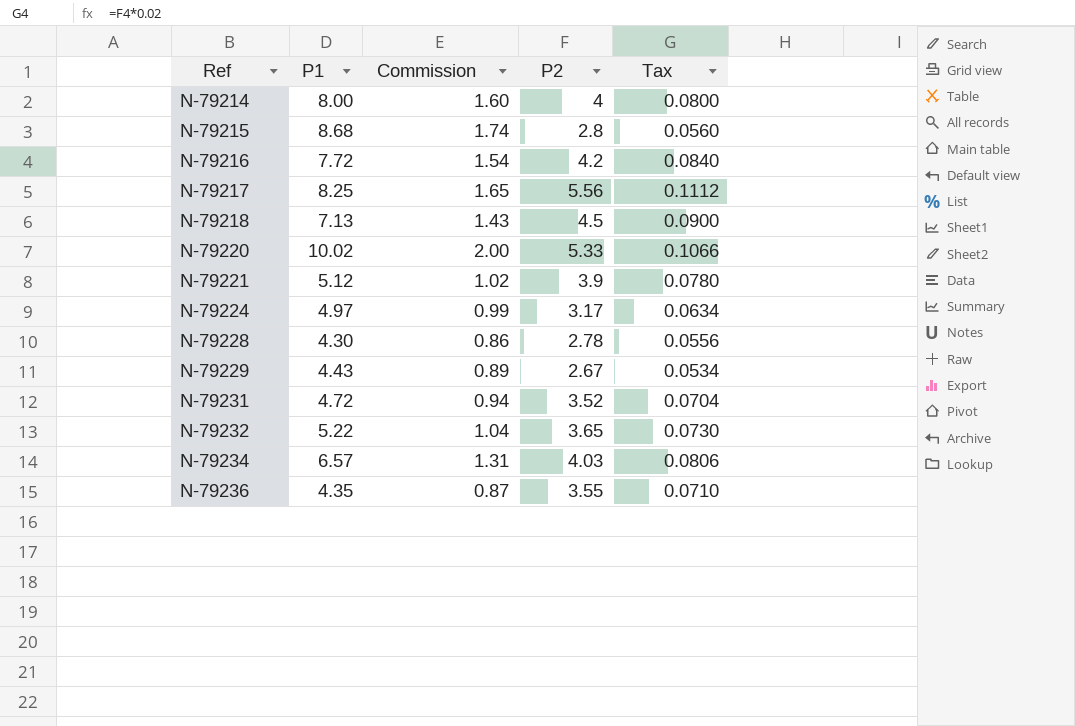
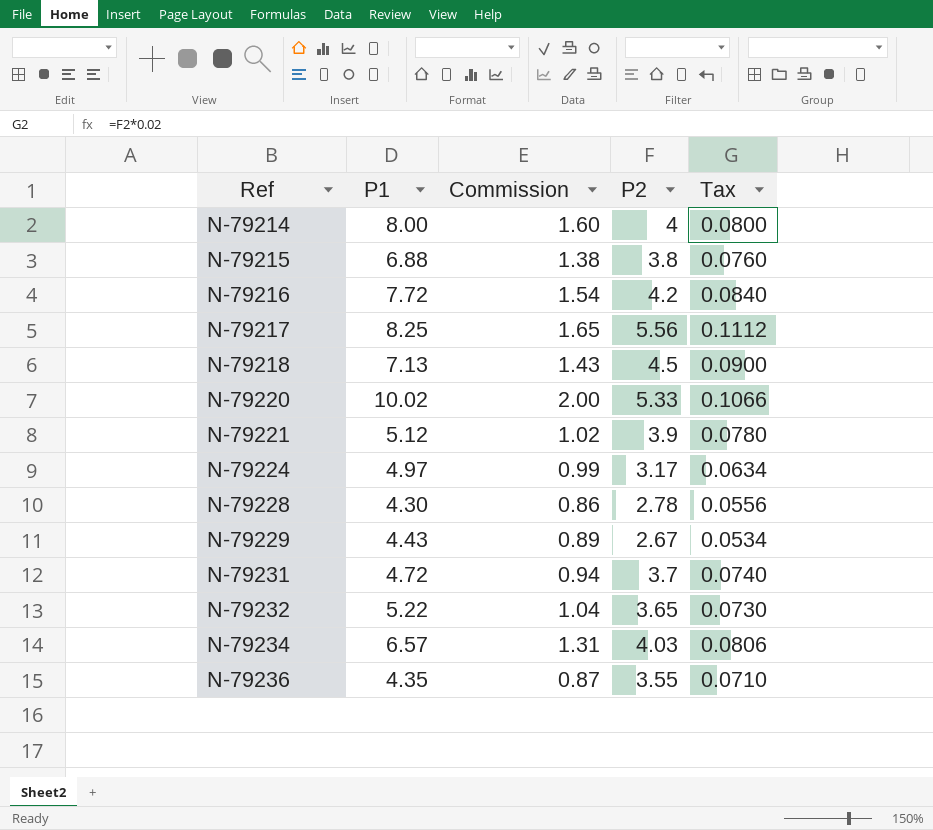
N-79215 | P1: 8.68 -> 6.88
N-79215 | Commission: 1.74 -> 1.38
N-79215 | P2: 2.8 -> 3.8
N-79215 | Tax: 0.0560 -> 0.0760
N-79231 | P2: 3.52 -> 3.7
N-79231 | Tax: 0.0704 -> 0.0740

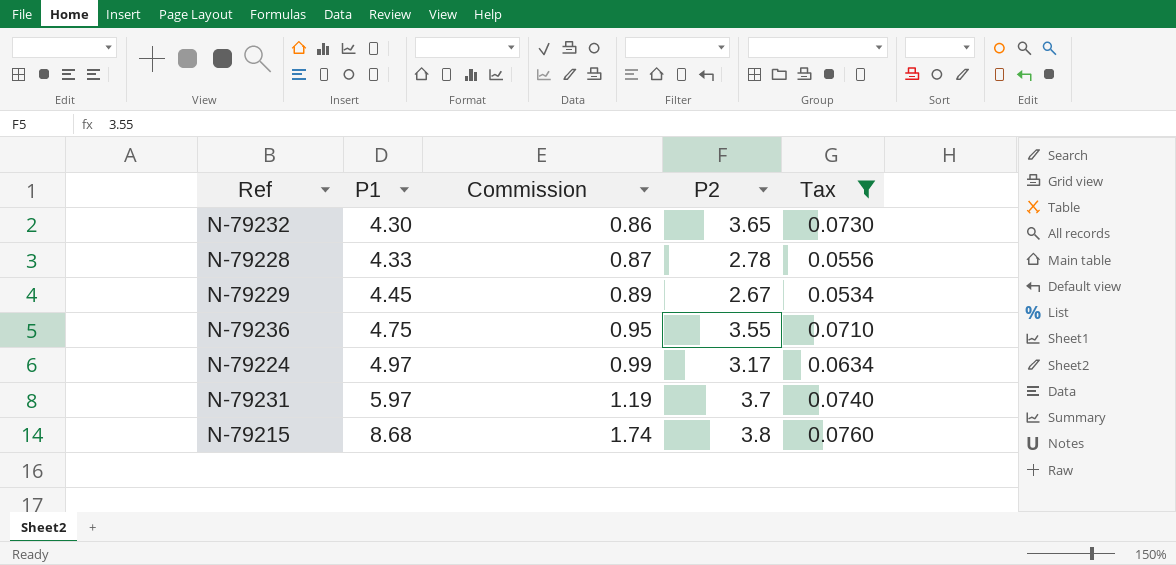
filter: none -> Tax <= 0.0760
row order: Ref ascending -> P1 ascending
N-79232 | P1: 5.22 -> 4.30
N-79232 | Commission: 1.04 -> 0.86
N-79228 | P1: 4.30 -> 4.33
N-79228 | Commission: 0.86 -> 0.87
N-79229 | P1: 4.43 -> 4.45
N-79236 | P1: 4.35 -> 4.75
N-79236 | Commission: 0.87 -> 0.95
N-79231 | P1: 4.72 -> 5.97
N-79231 | Commission: 0.94 -> 1.19
N-79215 | P1: 6.88 -> 8.68
N-79215 | Commission: 1.38 -> 1.74

